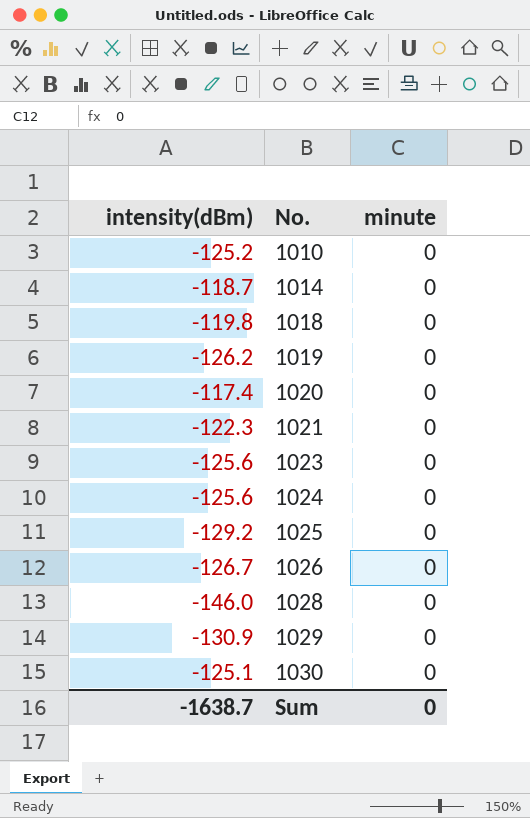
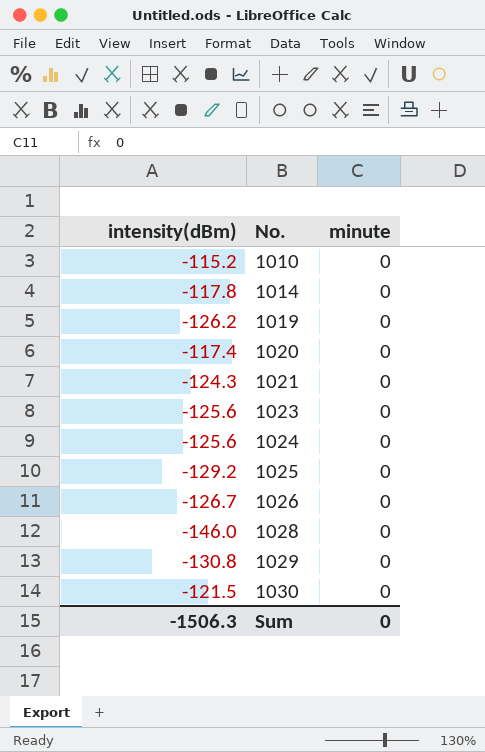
row 1018: -119.8 | 0 -> none
1010 | intensity(dBm): -125.2 -> -115.2
1014 | intensity(dBm): -118.7 -> -117.8
1021 | intensity(dBm): -122.3 -> -124.3
1029 | intensity(dBm): -130.9 -> -130.8
1030 | intensity(dBm): -125.1 -> -121.5
Sum | intensity(dBm): -1638.7 -> -1506.3

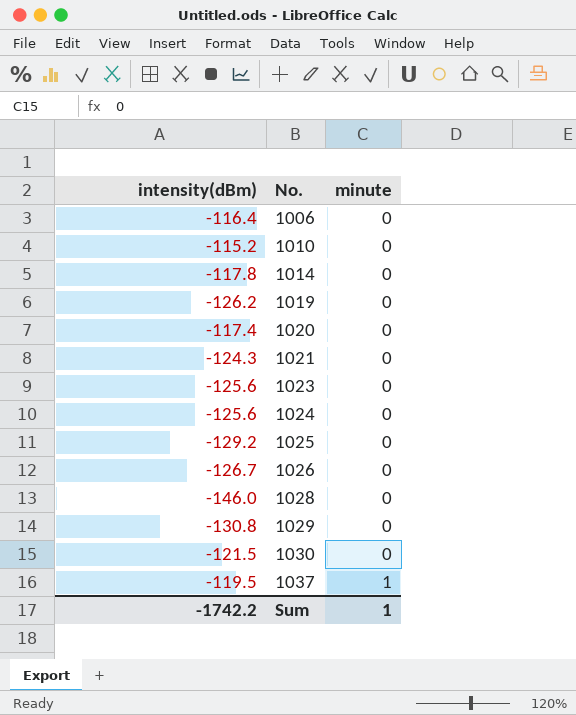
row 1006: none -> -116.4 | 0
row 1037: none -> -119.5 | 1
Sum | intensity(dBm): -1506.3 -> -1742.2
Sum | minute: 0 -> 1

